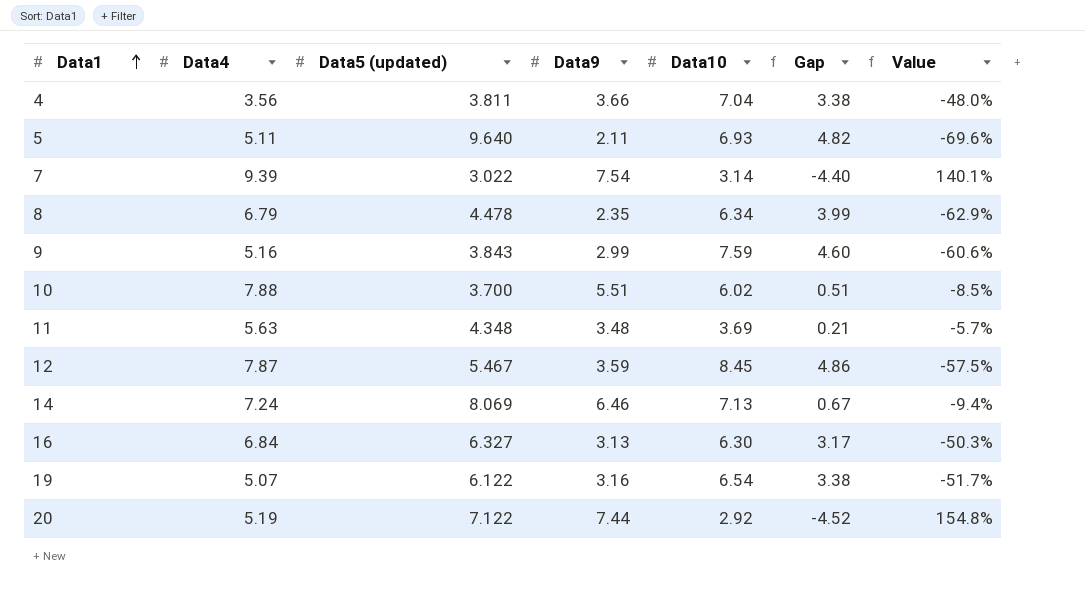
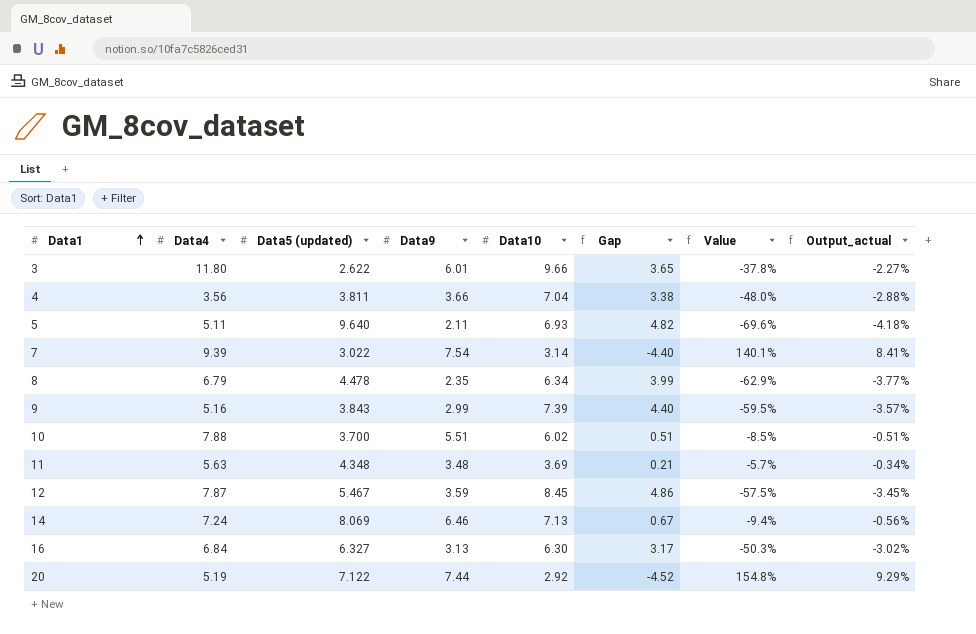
column Output_actual | formula: none -> [Value] * 0.06
row 19: 5.07 | 6.122 | 3.16 | 6.54 | 3.38 | -51.7% -> none
row 3: none -> 11.80 | 2.622 | 6.01 | 9.66 | 3.65 | -37.8% | -2.27%
9 | Data10: 7.59 -> 7.39
9 | Gap: 4.60 -> 4.40
9 | Value: -60.6% -> -59.5%

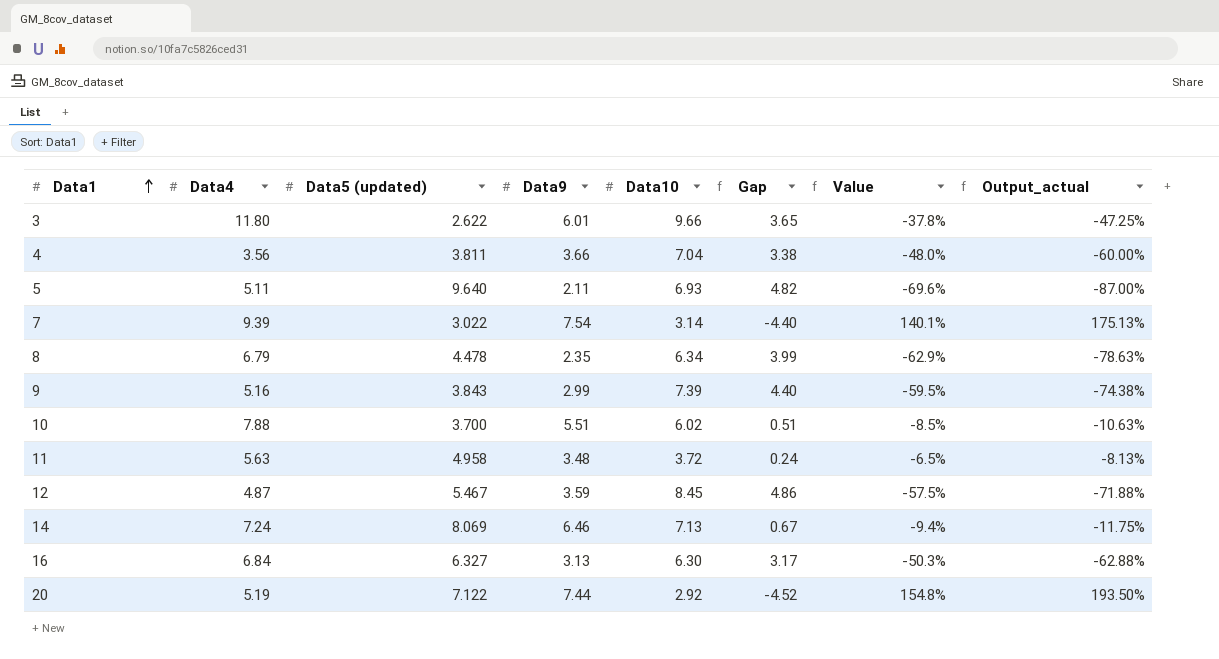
column Output_actual | formula: [Value] * 0.06 -> [Value] * 1.25
11 | Data5 (updated): 4.348 -> 4.958
11 | Data10: 3.69 -> 3.72
11 | Gap: 0.21 -> 0.24
11 | Value: -5.7% -> -6.5%
12 | Data4: 7.87 -> 4.87

